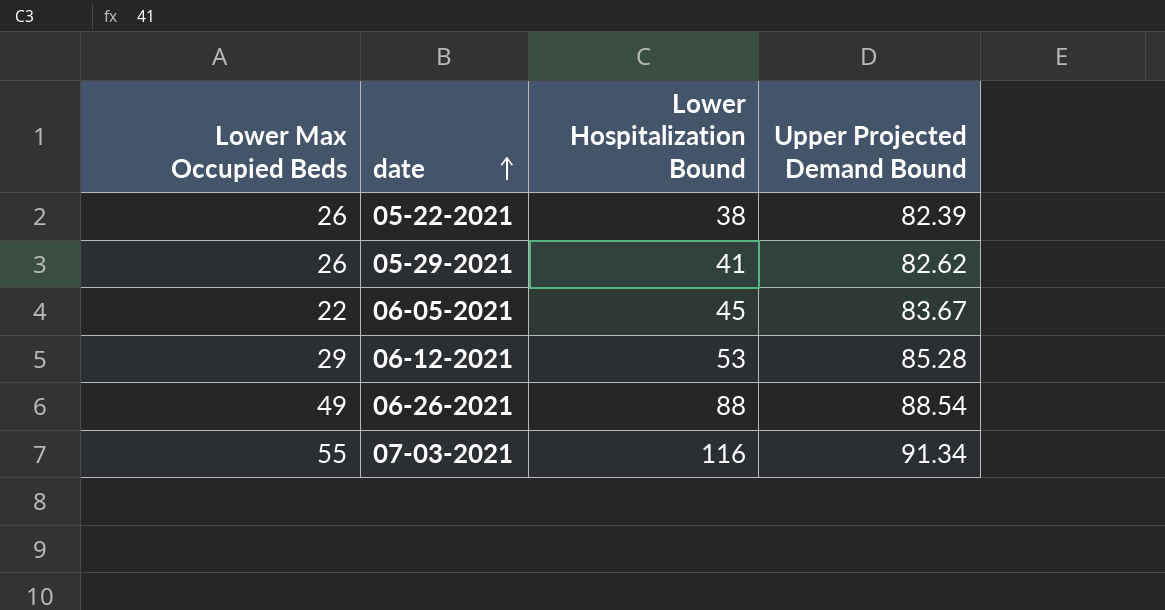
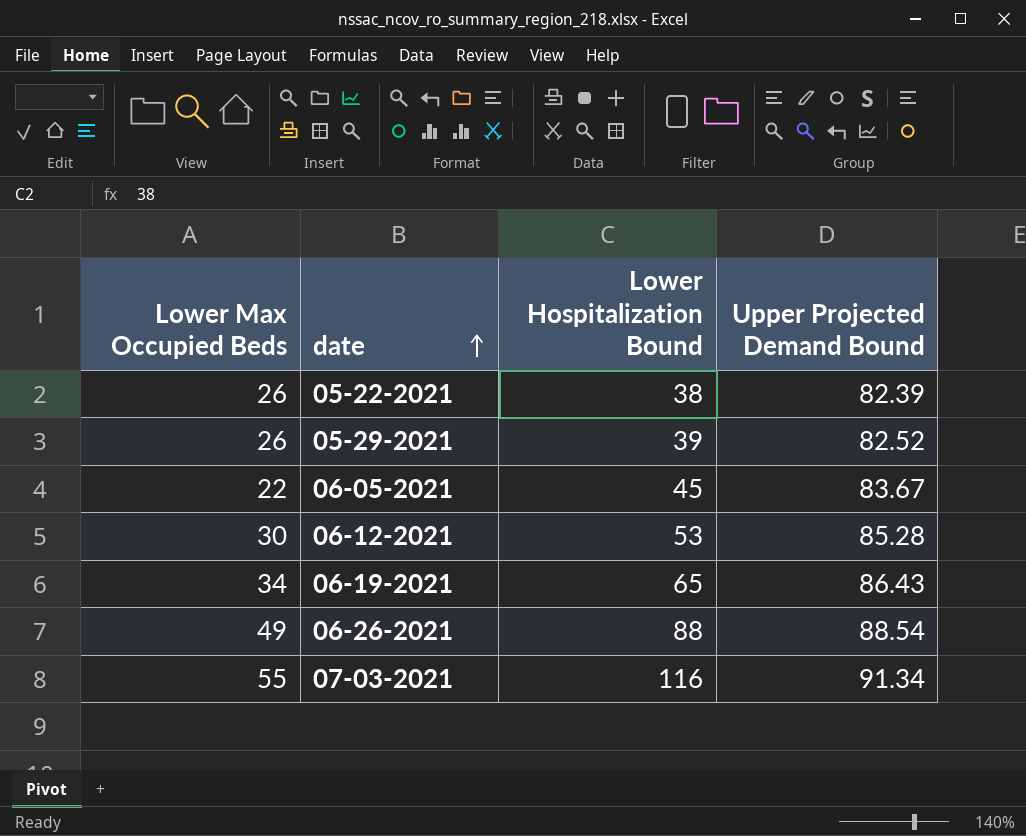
05-29-2021 | Lower Hospitalization Bound: 41 -> 39
05-29-2021 | Upper Projected Demand Bound: 82.62 -> 82.52
06-12-2021 | Lower Max Occupied Beds: 29 -> 30
row 06-19-2021: none -> 34 | 65 | 86.43

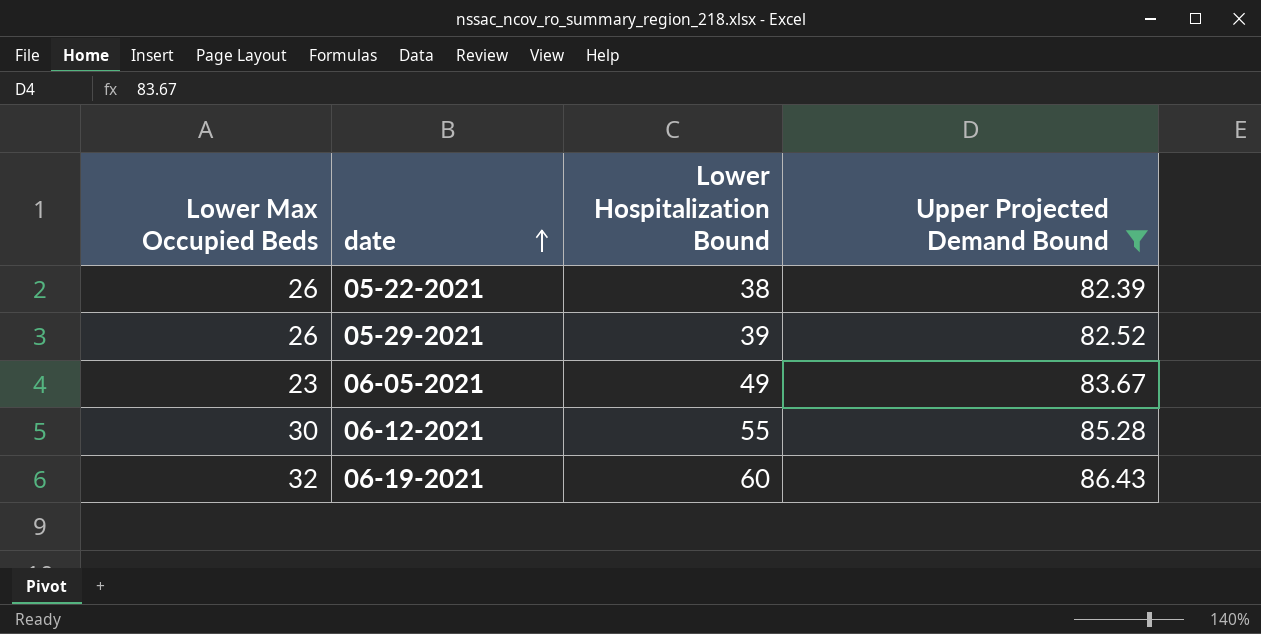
filter: none -> Upper Projected Demand Bound <= 86.43
06-05-2021 | Lower Max Occupied Beds: 22 -> 23
06-05-2021 | Lower Hospitalization Bound: 45 -> 49
06-12-2021 | Lower Hospitalization Bound: 53 -> 55
06-19-2021 | Lower Max Occupied Beds: 34 -> 32
06-19-2021 | Lower Hospitalization Bound: 65 -> 60

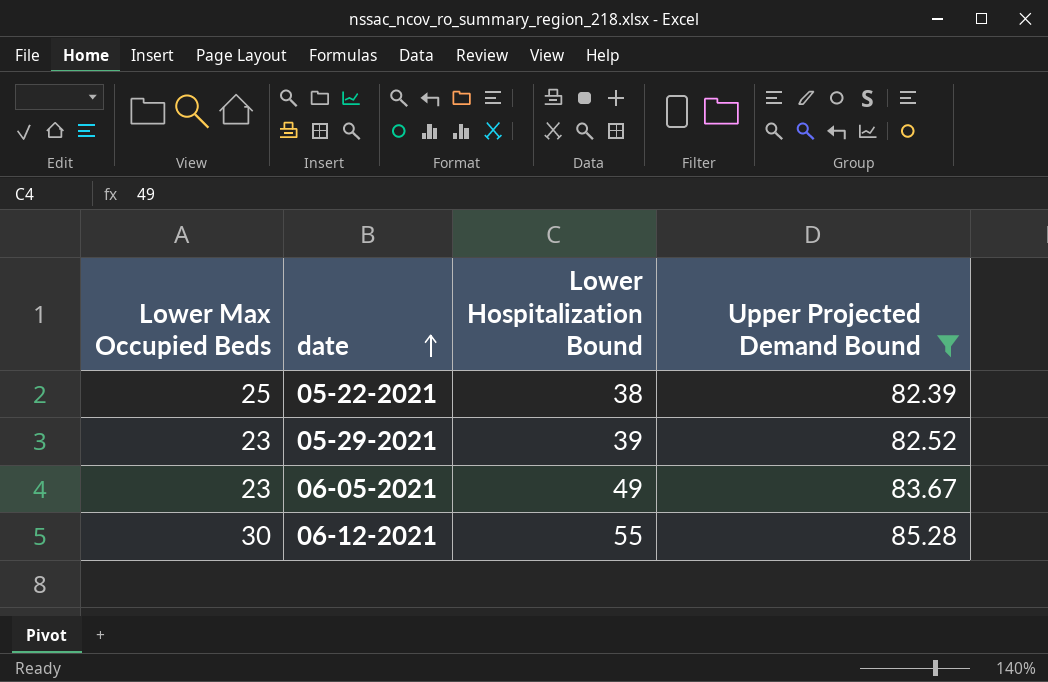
row 06-19-2021: 32 | 60 | 86.43 -> none
05-22-2021 | Lower Max Occupied Beds: 26 -> 25
05-29-2021 | Lower Max Occupied Beds: 26 -> 23

